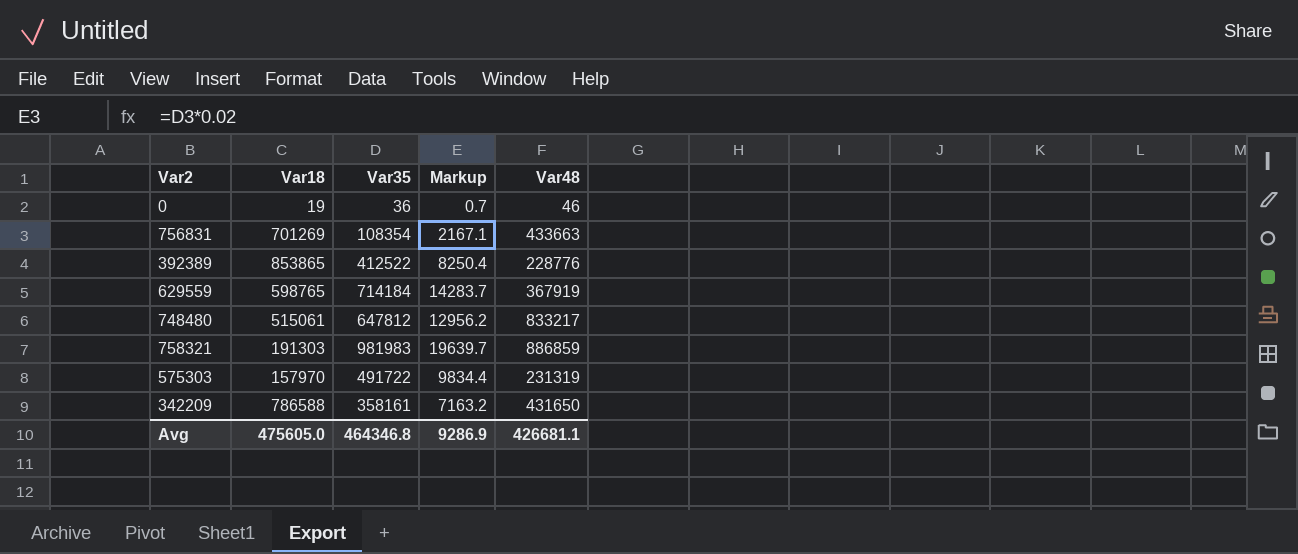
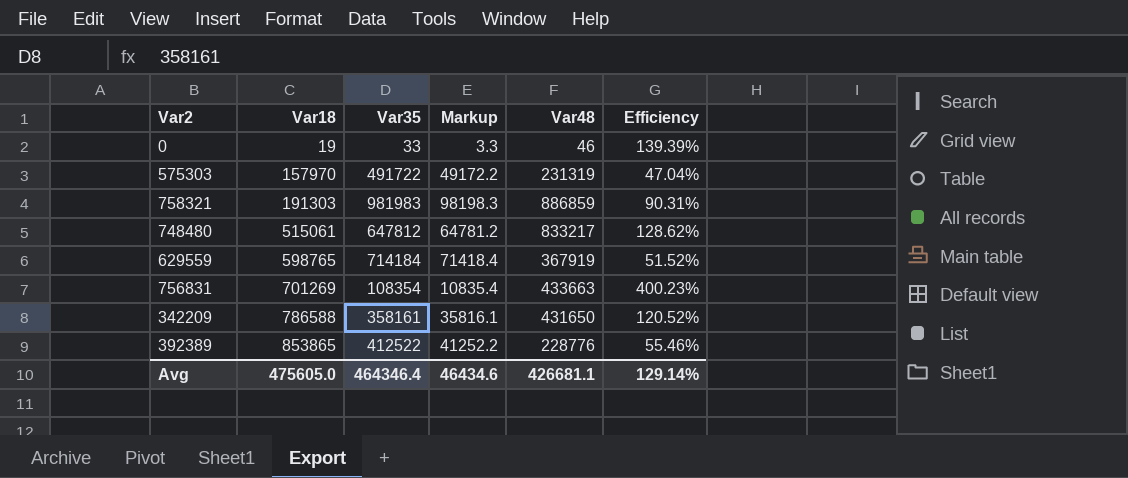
row order: none -> Var18 ascending
column Markup | formula: [Var35] * 0.02 -> [Var35] * 0.1
column Efficiency | formula: none -> [Var48] / [Var35]
0 | Var35: 36 -> 33
Avg | Var35: 464346.8 -> 464346.4
Avg | Markup: 9286.9 -> 46434.6

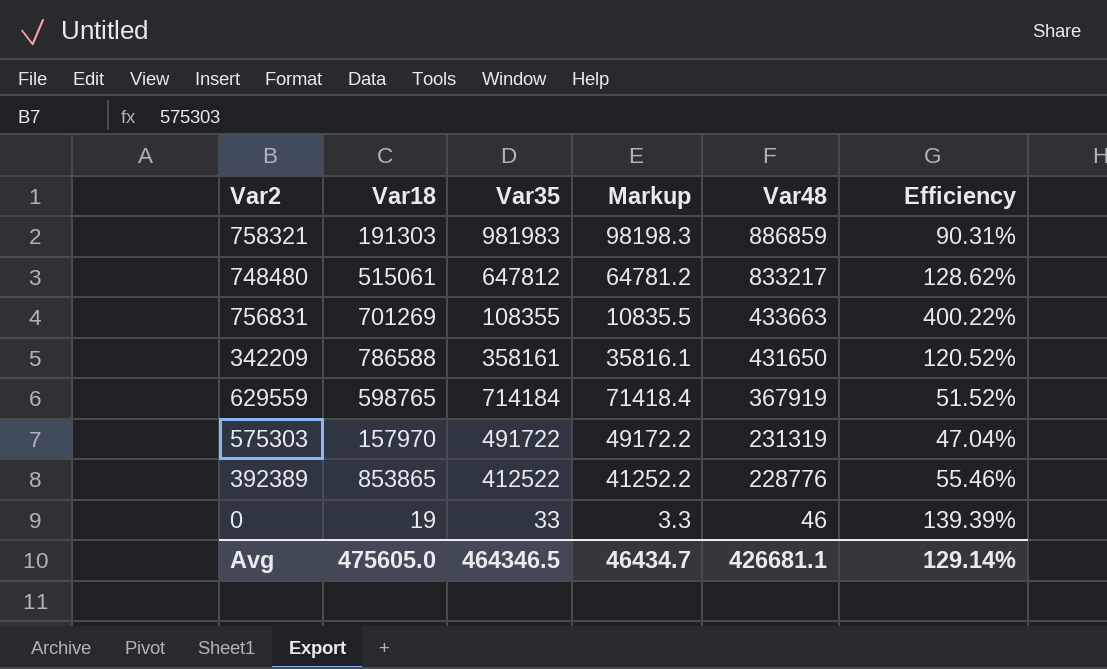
row order: Var18 ascending -> Var48 descending
756831 | Var35: 108354 -> 108355
756831 | Markup: 10835.4 -> 10835.5
756831 | Efficiency: 400.23% -> 400.22%
Avg | Var35: 464346.4 -> 464346.5
Avg | Markup: 46434.6 -> 46434.7

